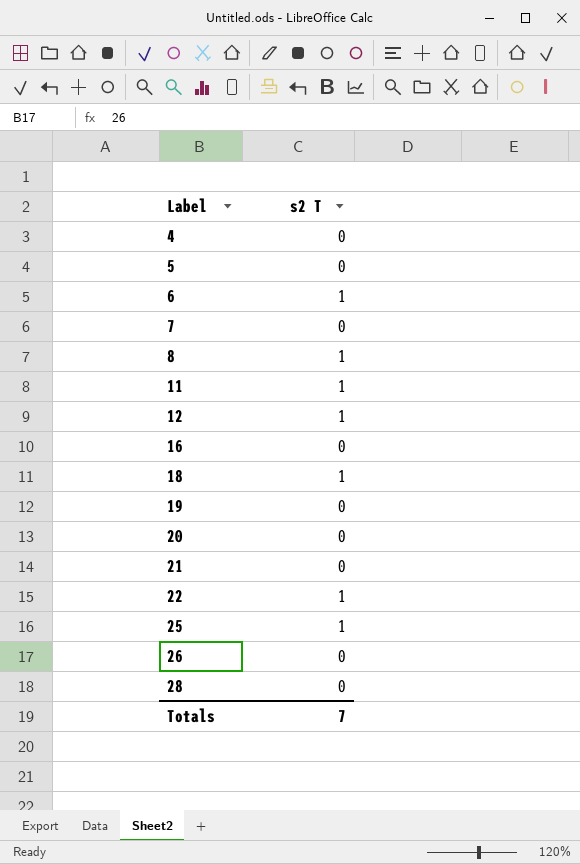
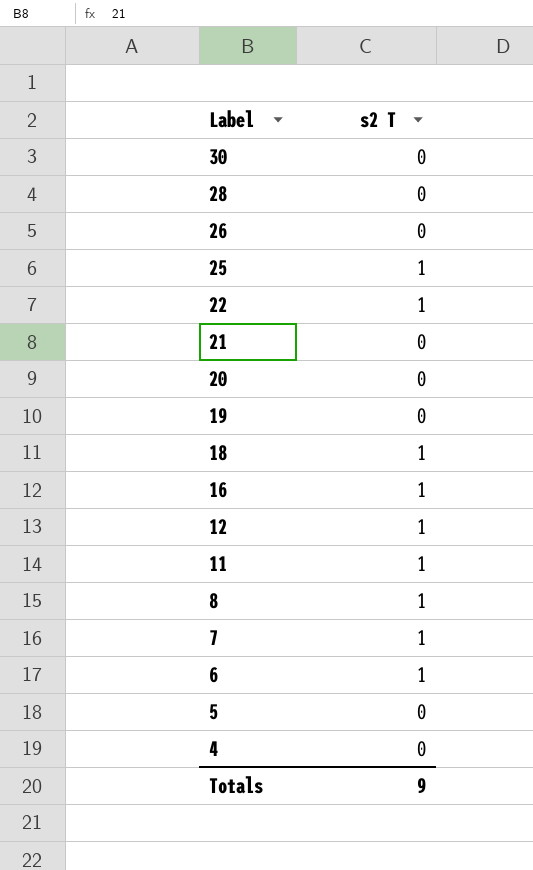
row order: Label ascending -> Label descending
row 30: none -> 0
16 | s2 T: 0 -> 1
7 | s2 T: 0 -> 1
Totals | s2 T: 7 -> 9

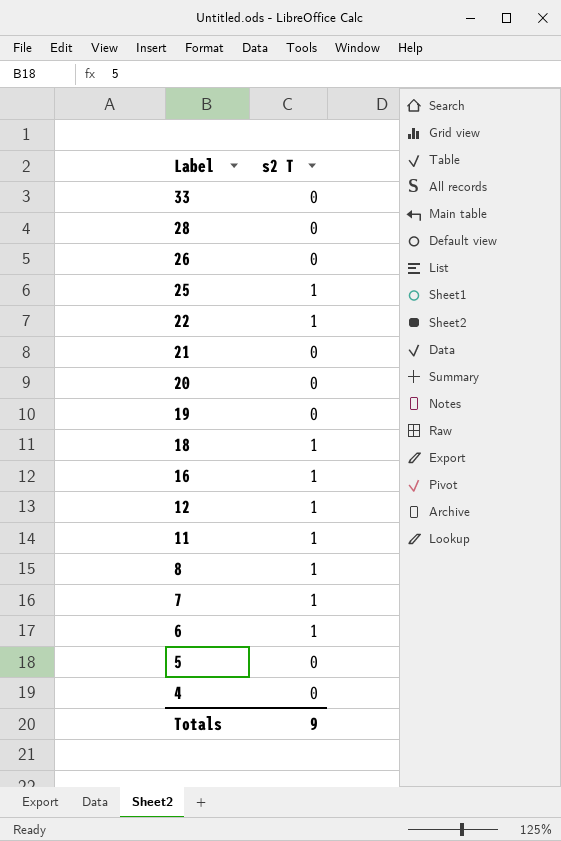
row 30: 0 -> none
row 33: none -> 0

